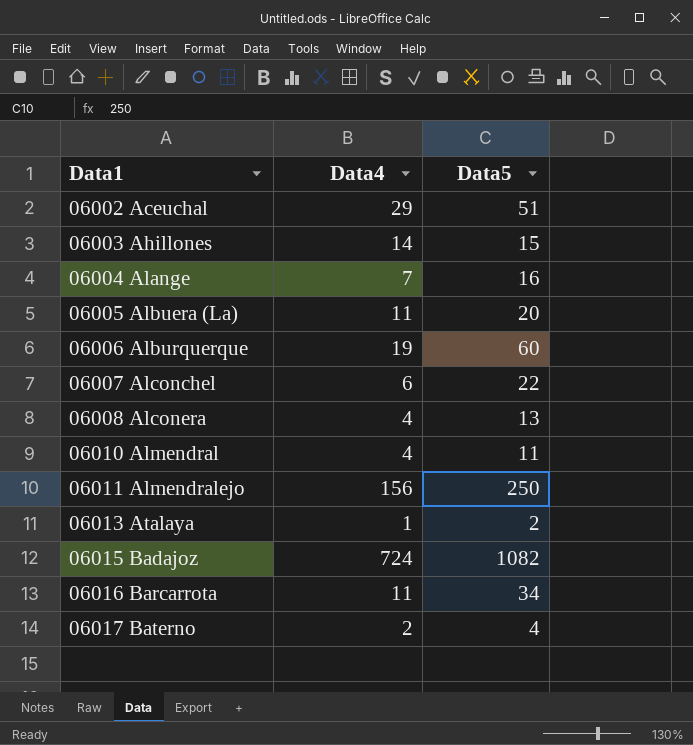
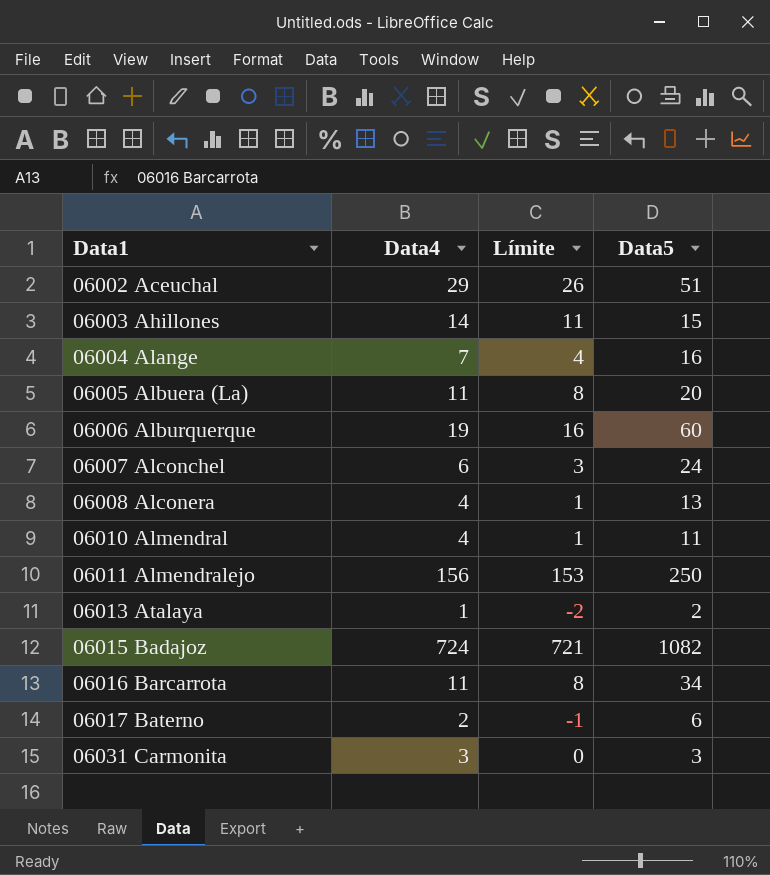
column Límite | formula: none -> [Data4] - 3
06007 Alconchel | Data5: 22 -> 24
06017 Baterno | Data5: 4 -> 6
row 06031 Carmonita: none -> 3 | 0 | 3

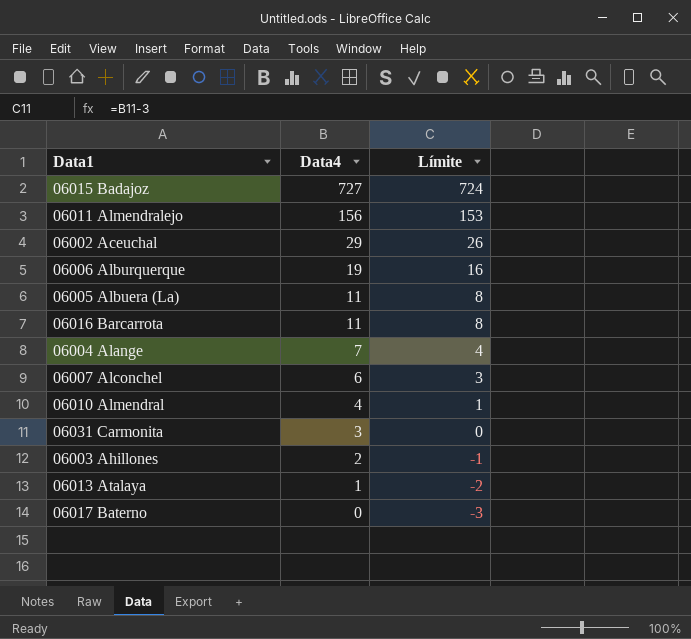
row order: Data1 ascending -> Data4 descending
column Data5 | position: 4 -> none
row 06008 Alconera: 4 | 1 | 13 -> none
06015 Badajoz | Data4: 724 -> 727
06015 Badajoz | Límite: 721 -> 724
06003 Ahillones | Data4: 14 -> 2
06003 Ahillones | Límite: 11 -> -1
06017 Baterno | Data4: 2 -> 0
06017 Baterno | Límite: -1 -> -3

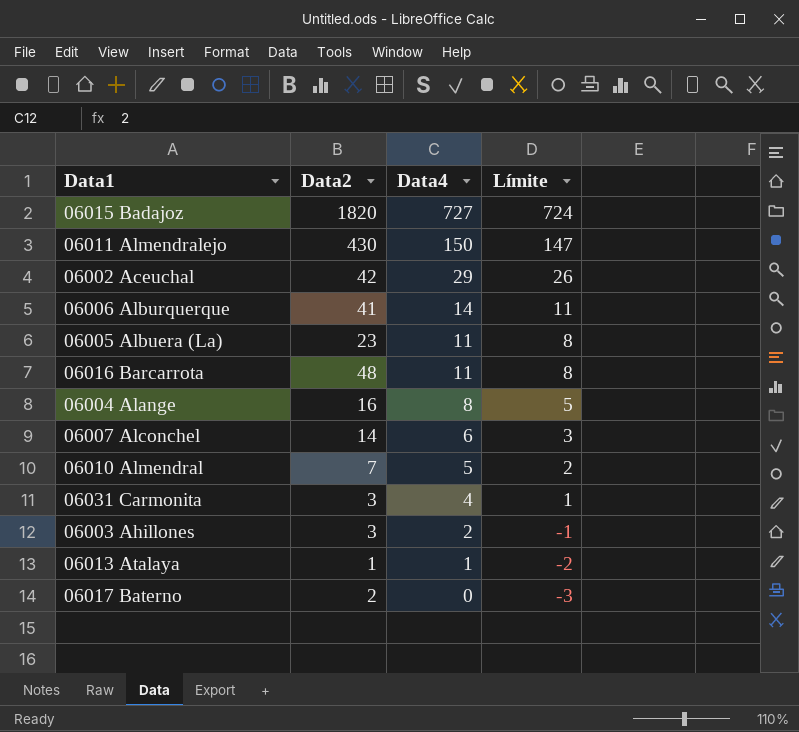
column Data2 | position: none -> 2
06011 Almendralejo | Data4: 156 -> 150
06011 Almendralejo | Límite: 153 -> 147
06006 Alburquerque | Data4: 19 -> 14
06006 Alburquerque | Límite: 16 -> 11
06004 Alange | Data4: 7 -> 8
06004 Alange | Límite: 4 -> 5
06010 Almendral | Data4: 4 -> 5
06010 Almendral | Límite: 1 -> 2
06031 Carmonita | Data4: 3 -> 4
06031 Carmonita | Límite: 0 -> 1

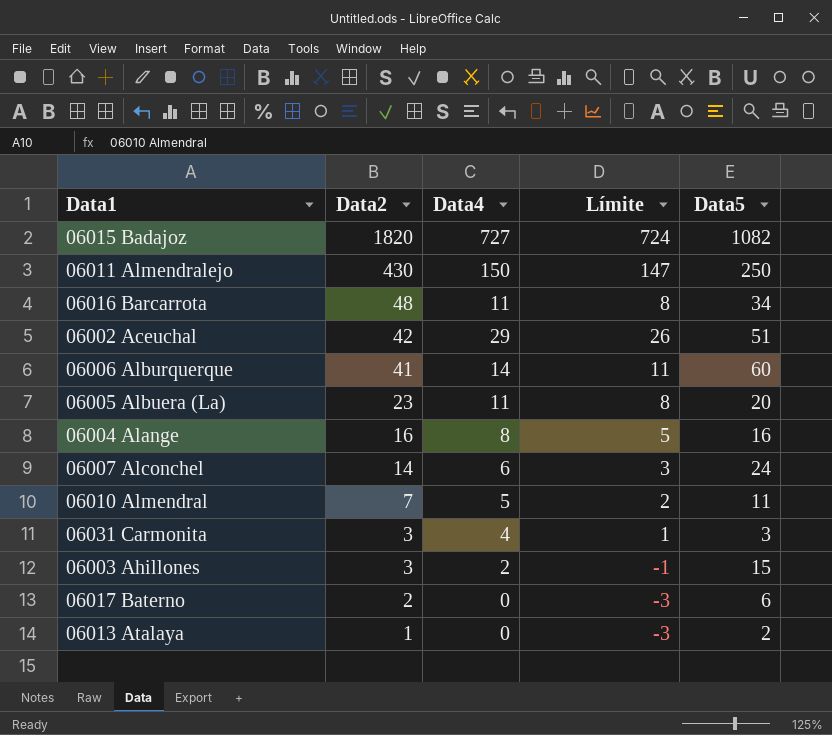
row order: Data4 descending -> Data2 descending
column Data5 | position: none -> 5
06013 Atalaya | Data4: 1 -> 0
06013 Atalaya | Límite: -2 -> -3

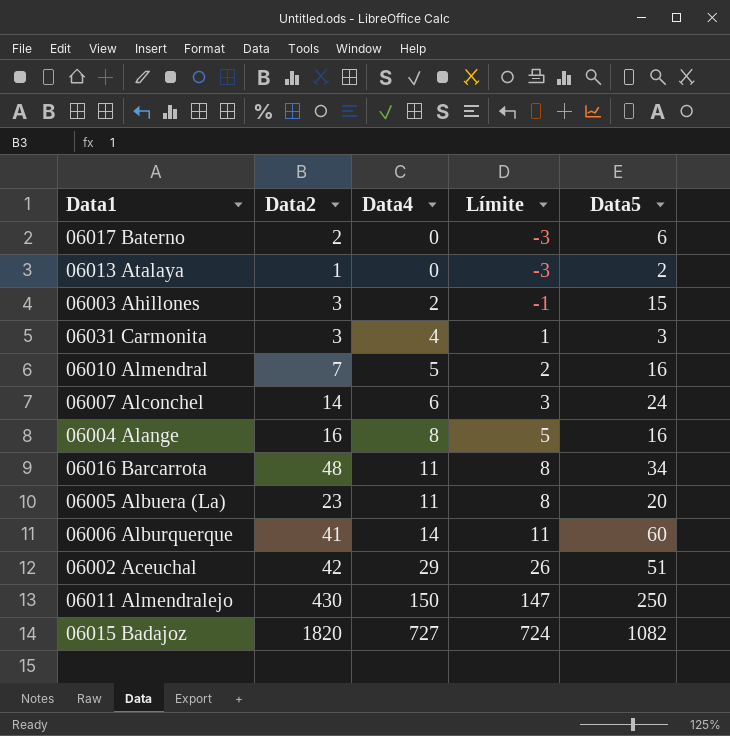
row order: Data2 descending -> Data4 ascending
06010 Almendral | Data5: 11 -> 16

